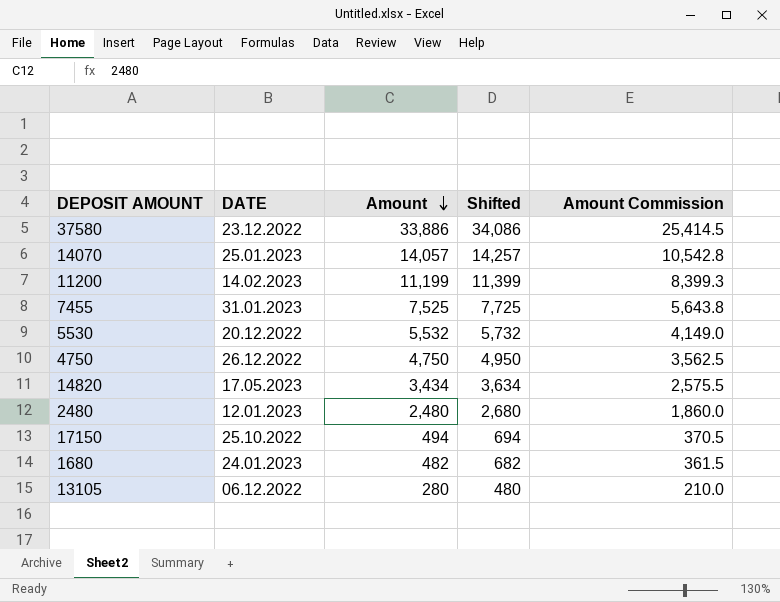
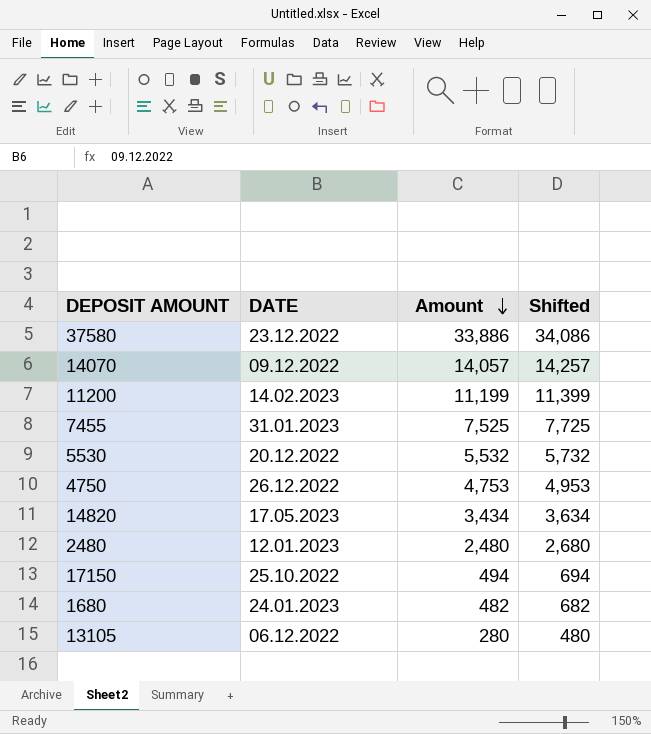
column Amount Commission | formula: [Amount] * 0.75 -> none
14070 | DATE: 25.01.2023 -> 09.12.2022
4750 | Amount: 4,750 -> 4,753
4750 | Shifted: 4,950 -> 4,953

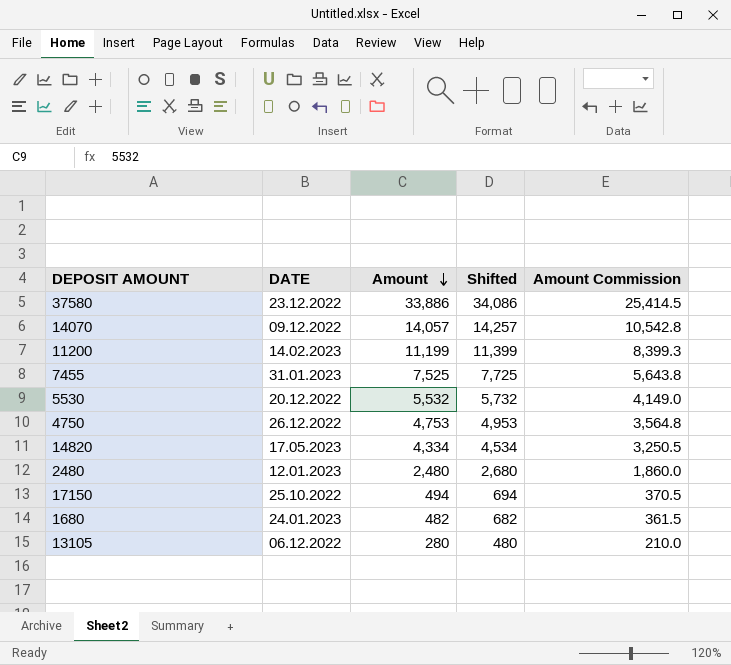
column Amount Commission | formula: none -> [Amount] * 0.75
14820 | Amount: 3,434 -> 4,334
14820 | Shifted: 3,634 -> 4,534

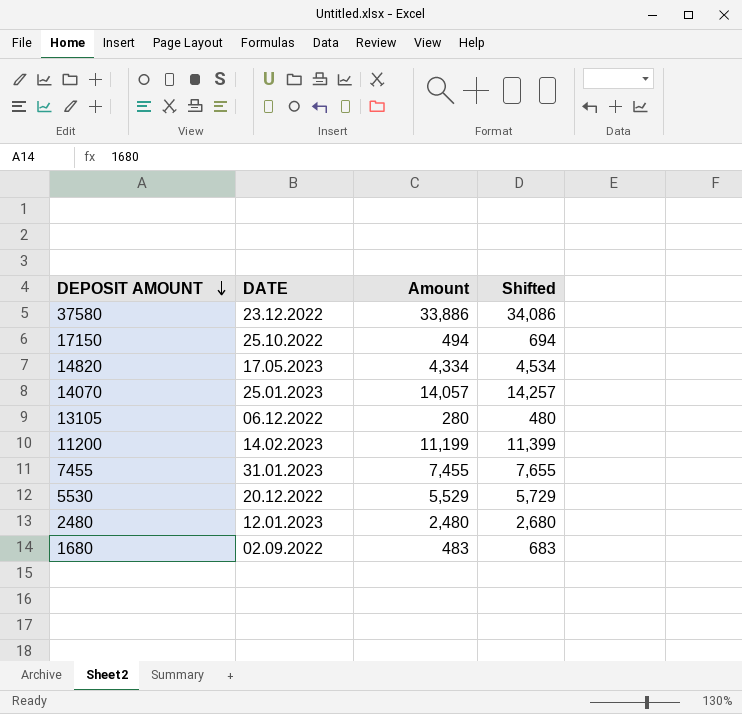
row order: Amount descending -> DEPOSIT AMOUNT descending
column Amount Commission | formula: [Amount] * 0.75 -> none
row 4750: 26.12.2022 | 4,753 | 4,953 | 3,564.8 -> none
14070 | DATE: 09.12.2022 -> 25.01.2023
7455 | Amount: 7,525 -> 7,455
7455 | Shifted: 7,725 -> 7,655
5530 | Amount: 5,532 -> 5,529
5530 | Shifted: 5,732 -> 5,729
1680 | DATE: 24.01.2023 -> 02.09.2022
1680 | Amount: 482 -> 483
1680 | Shifted: 682 -> 683

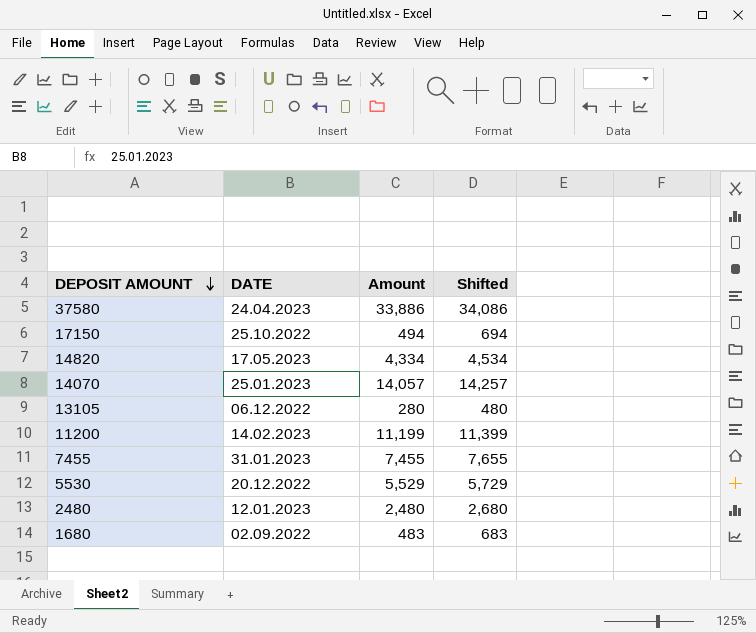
37580 | DATE: 23.12.2022 -> 24.04.2023

